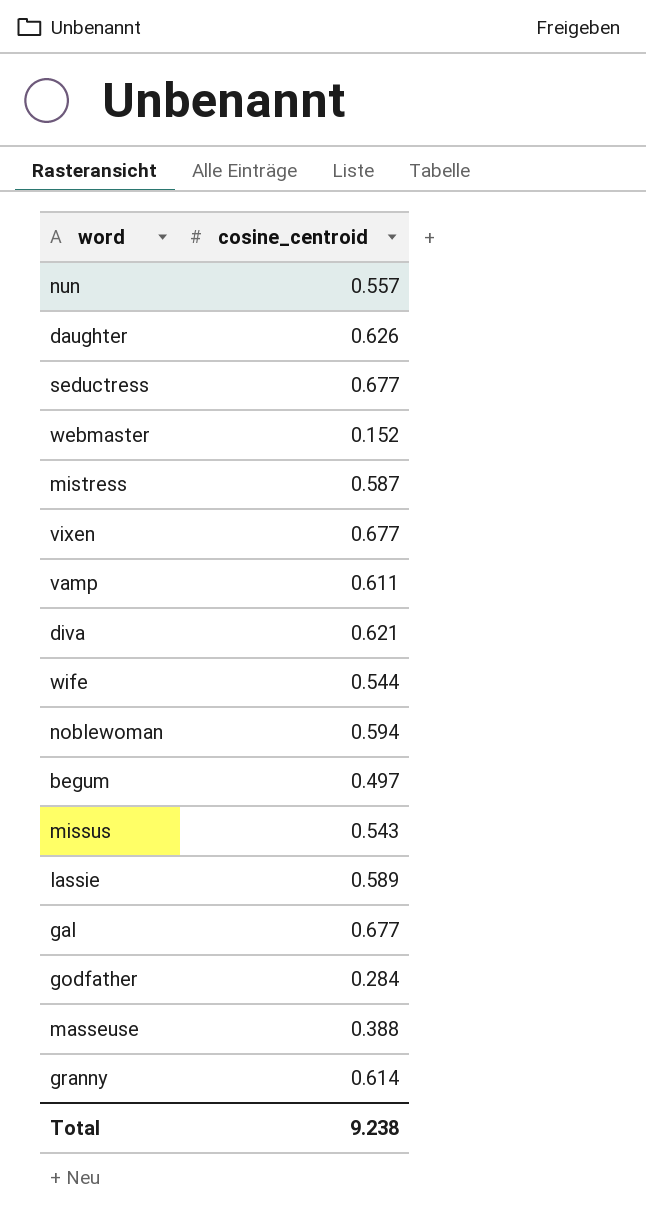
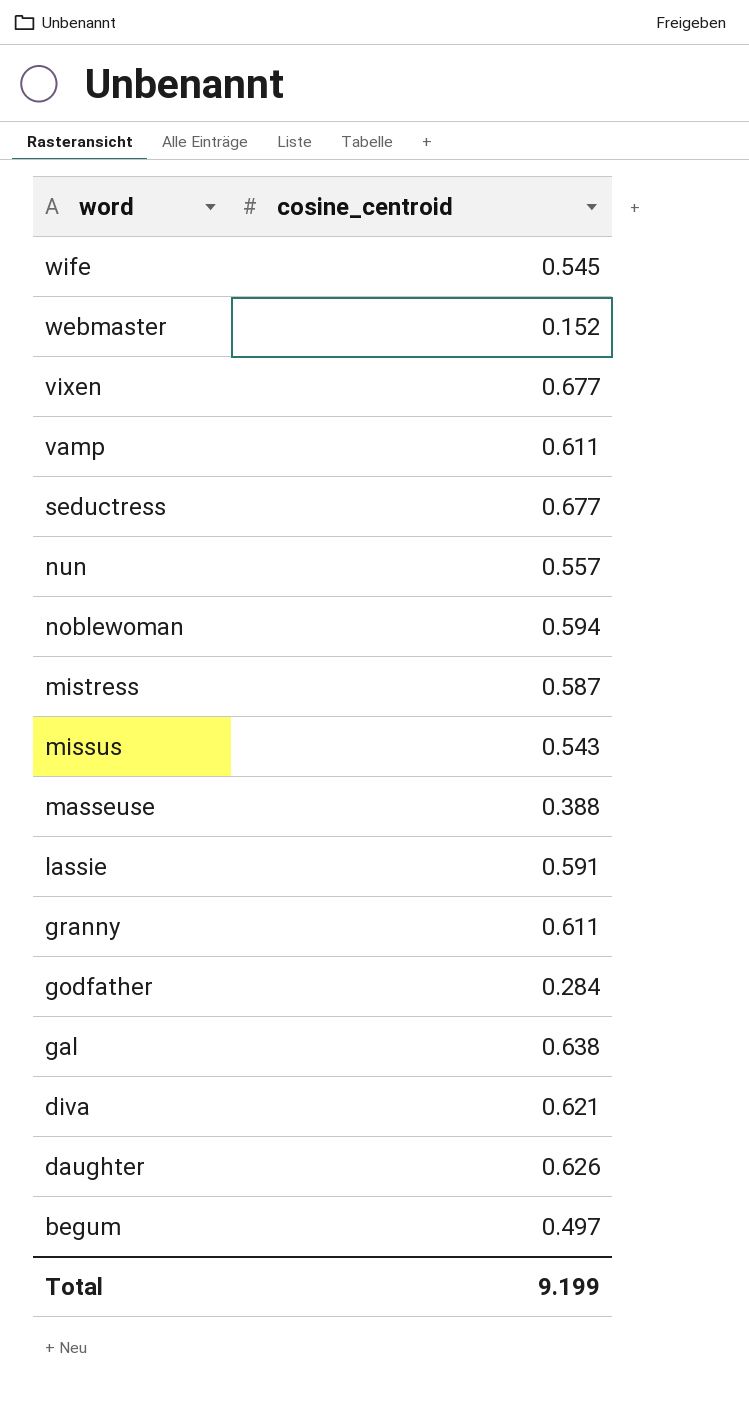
row order: none -> word descending
wife | cosine_centroid: 0.544 -> 0.545
lassie | cosine_centroid: 0.589 -> 0.591
granny | cosine_centroid: 0.614 -> 0.611
gal | cosine_centroid: 0.677 -> 0.638
Total | cosine_centroid: 9.238 -> 9.199

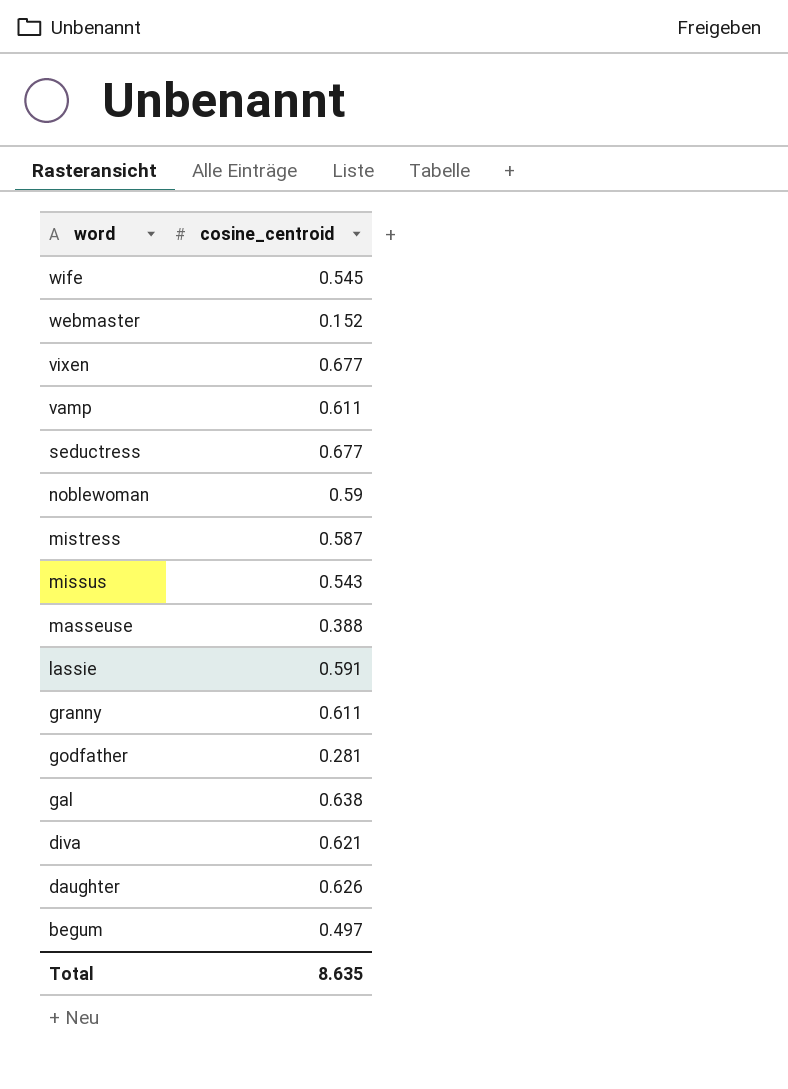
row nun: 0.557 -> none
noblewoman | cosine_centroid: 0.594 -> 0.59
godfather | cosine_centroid: 0.284 -> 0.281
Total | cosine_centroid: 9.199 -> 8.635

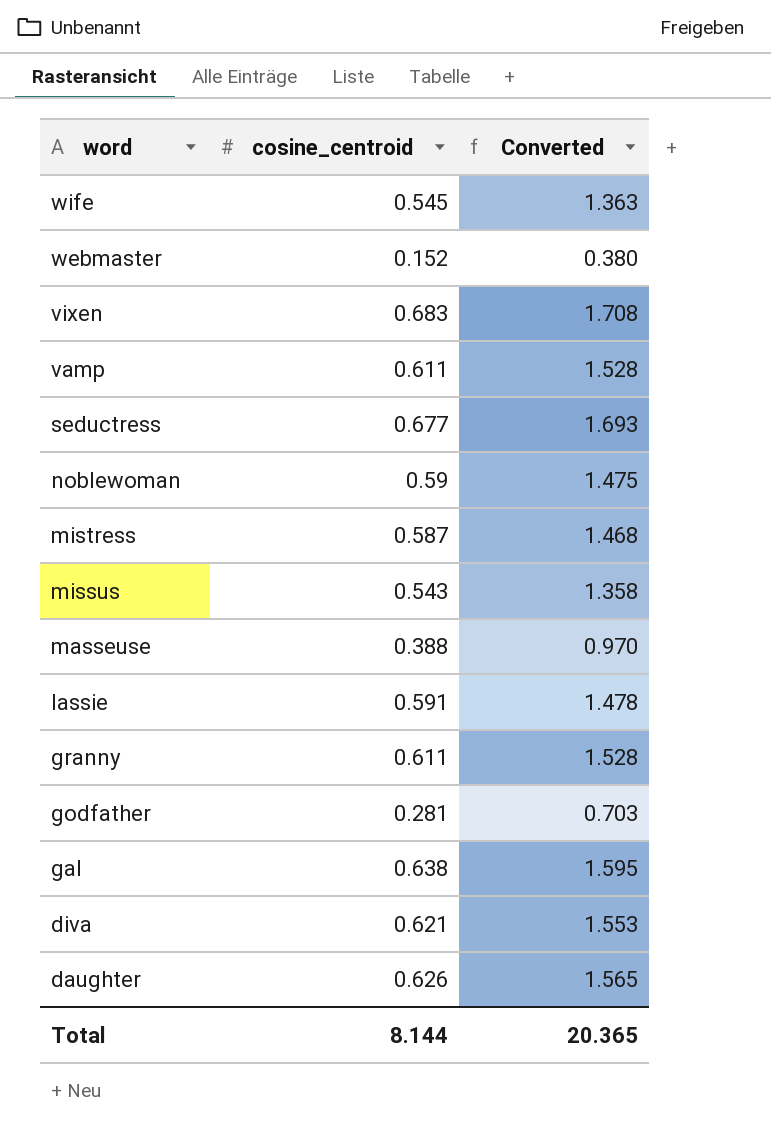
column Converted | formula: none -> [cosine_centroid] * 2.5
row begum: 0.497 -> none
vixen | cosine_centroid: 0.677 -> 0.683
Total | cosine_centroid: 8.635 -> 8.144

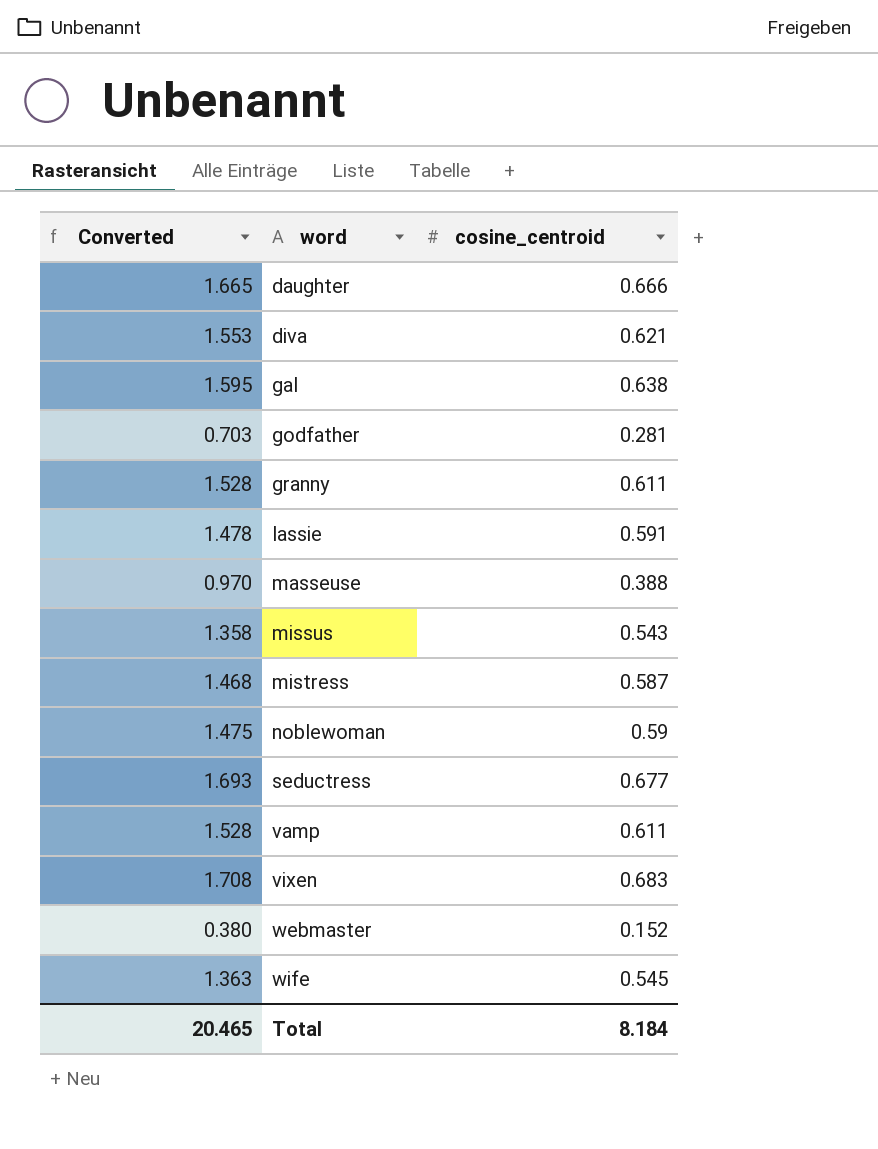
row order: word descending -> word ascending
column Converted | position: 3 -> 1
daughter | Converted: 1.565 -> 1.665
daughter | cosine_centroid: 0.626 -> 0.666
Total | Converted: 20.365 -> 20.465
Total | cosine_centroid: 8.144 -> 8.184

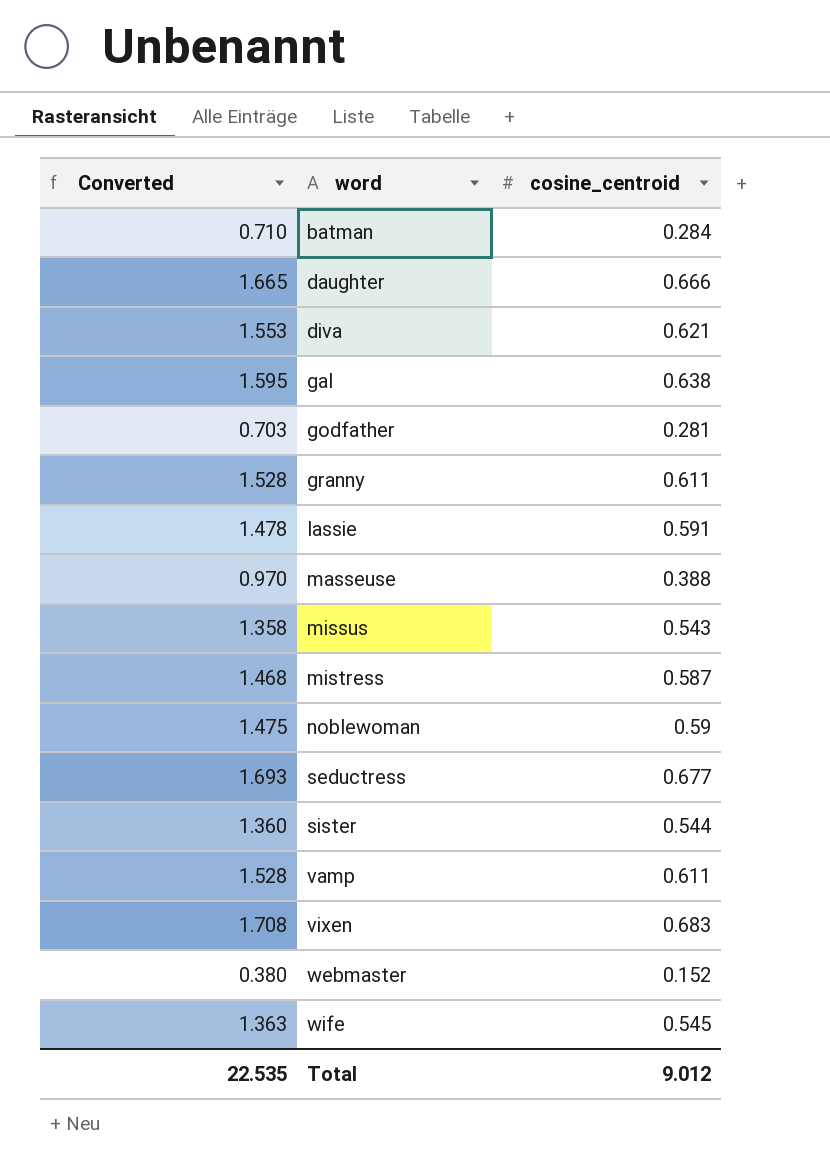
row batman: none -> 0.710 | 0.284
row sister: none -> 1.360 | 0.544
Total | Converted: 20.465 -> 22.535
Total | cosine_centroid: 8.184 -> 9.012

